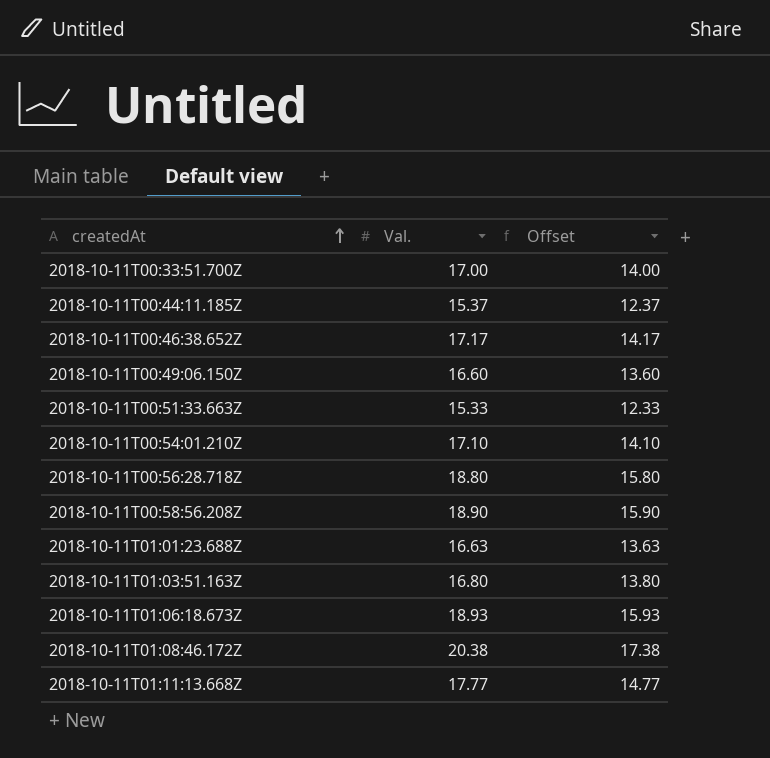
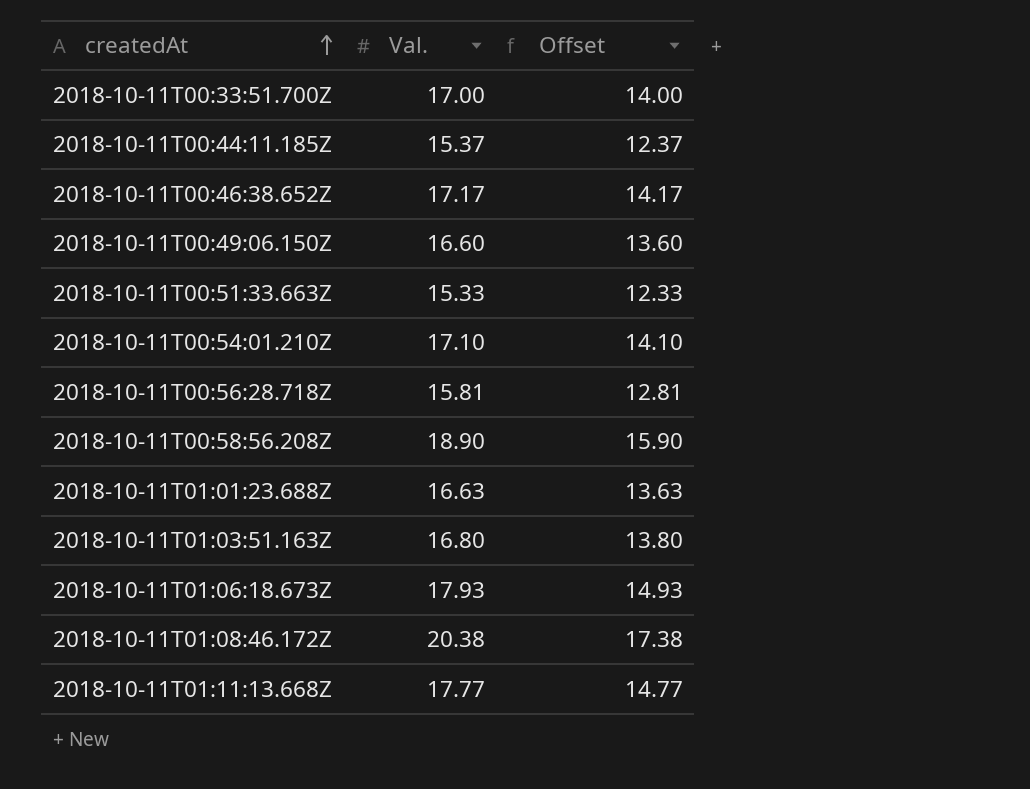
2018-10-11T00:56:28.718Z | Val.: 18.80 -> 15.81
2018-10-11T00:56:28.718Z | Offset: 15.80 -> 12.81
2018-10-11T01:06:18.673Z | Val.: 18.93 -> 17.93
2018-10-11T01:06:18.673Z | Offset: 15.93 -> 14.93

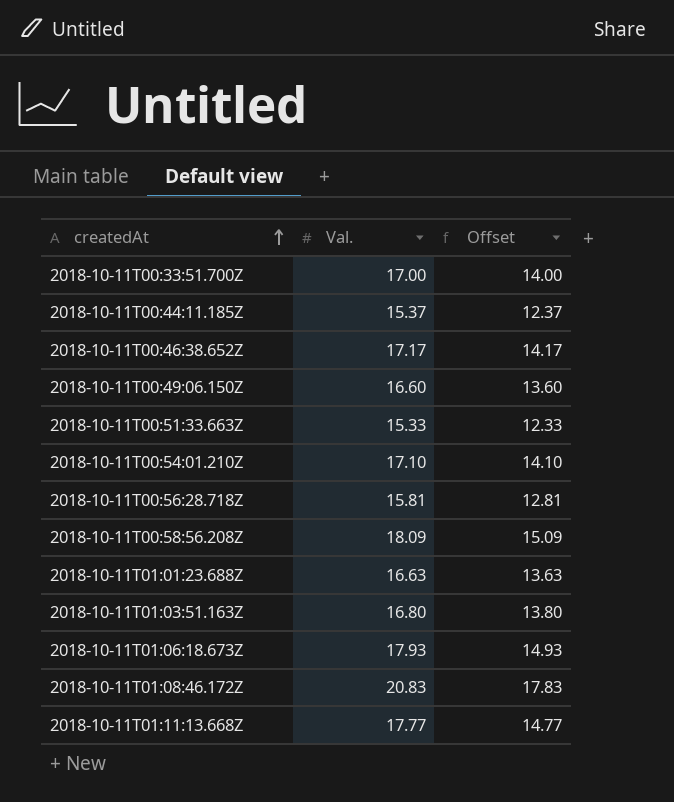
2018-10-11T00:58:56.208Z | Val.: 18.90 -> 18.09
2018-10-11T00:58:56.208Z | Offset: 15.90 -> 15.09
2018-10-11T01:08:46.172Z | Val.: 20.38 -> 20.83
2018-10-11T01:08:46.172Z | Offset: 17.38 -> 17.83

